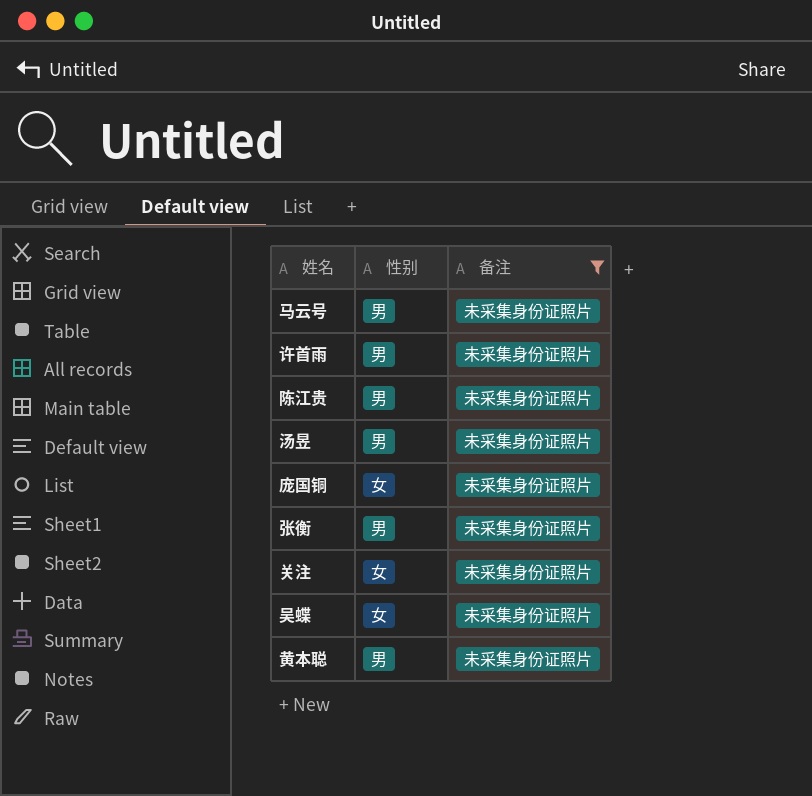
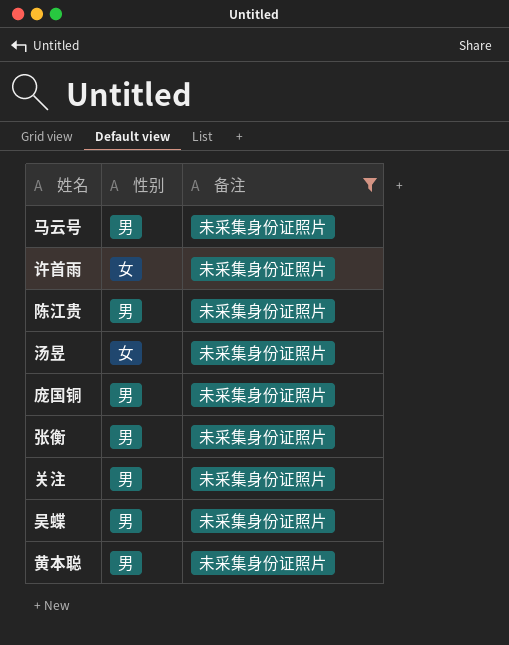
许首雨 | 性别: 男 -> 女
汤昱 | 性别: 男 -> 女
庞国铜 | 性别: 女 -> 男
关注 | 性别: 女 -> 男
吴蝶 | 性别: 女 -> 男

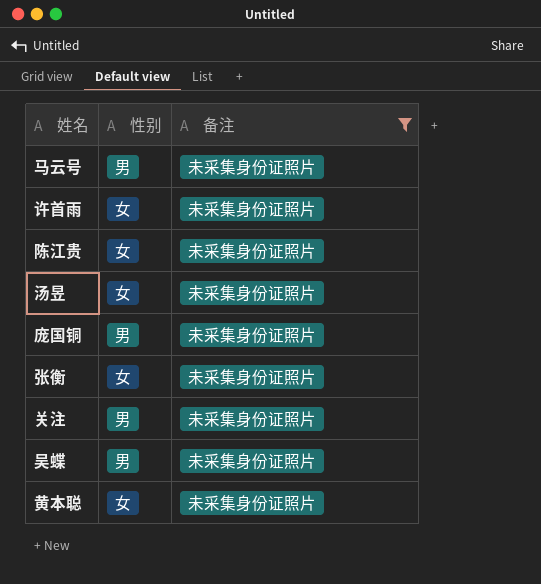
陈江贵 | 性别: 男 -> 女
张衡 | 性别: 男 -> 女
黄本聪 | 性别: 男 -> 女

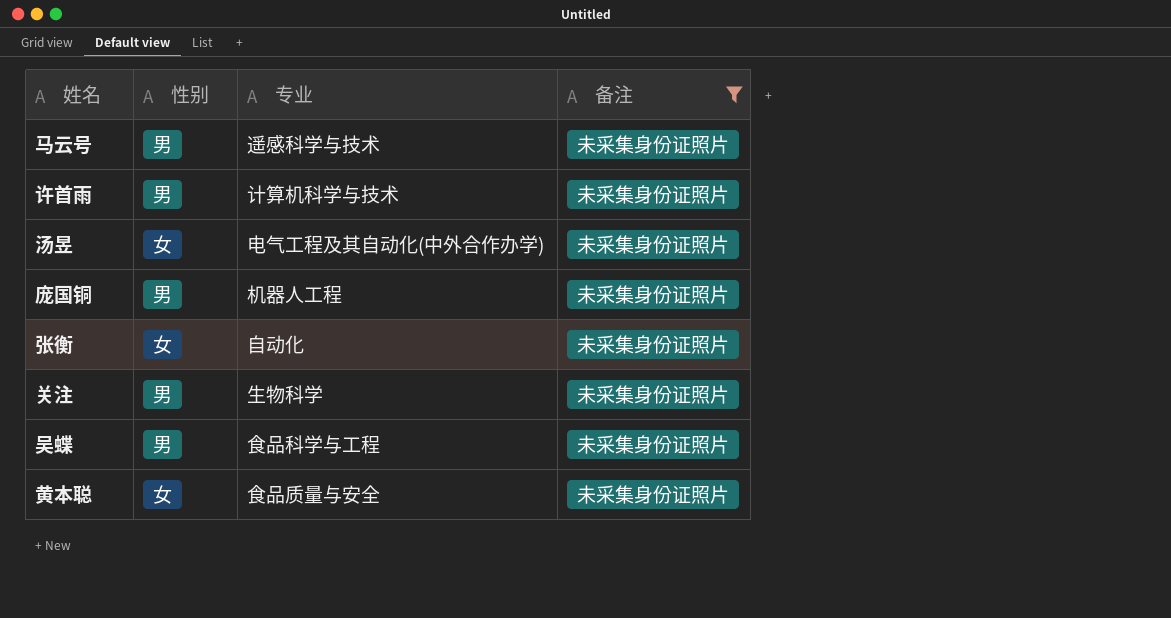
column 专业 | position: none -> 3
row 陈江贵: 女 | 未采集身份证照片 -> none
许首雨 | 性别: 女 -> 男

